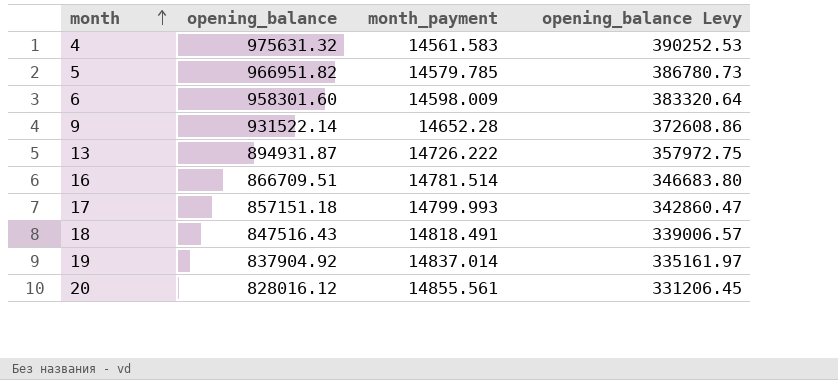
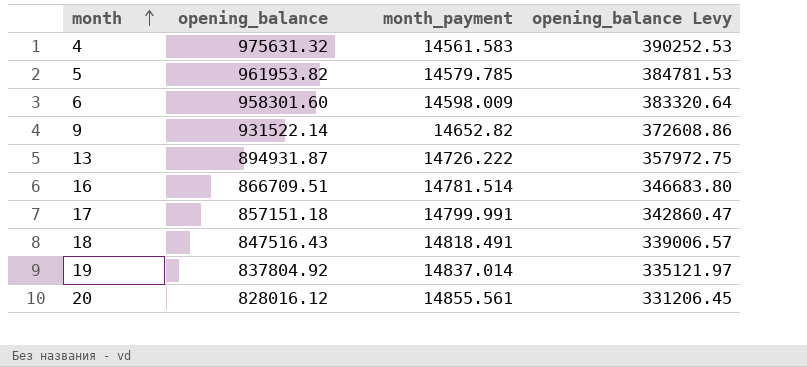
5 | opening_balance: 966951.82 -> 961953.82
5 | opening_balance Levy: 386780.73 -> 384781.53
9 | month_payment: 14652.28 -> 14652.82
17 | month_payment: 14799.993 -> 14799.991
19 | opening_balance: 837904.92 -> 837804.92
19 | opening_balance Levy: 335161.97 -> 335121.97

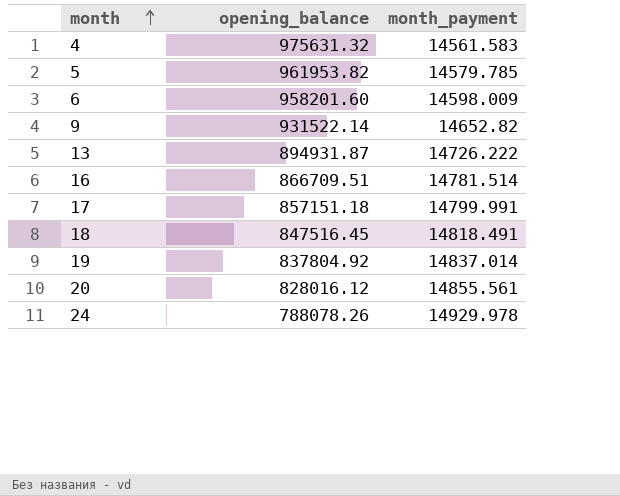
column opening_balance Levy | formula: [opening_balance] * 0.4 -> none
6 | opening_balance: 958301.60 -> 958201.60
18 | opening_balance: 847516.43 -> 847516.45
row 24: none -> 788078.26 | 14929.978

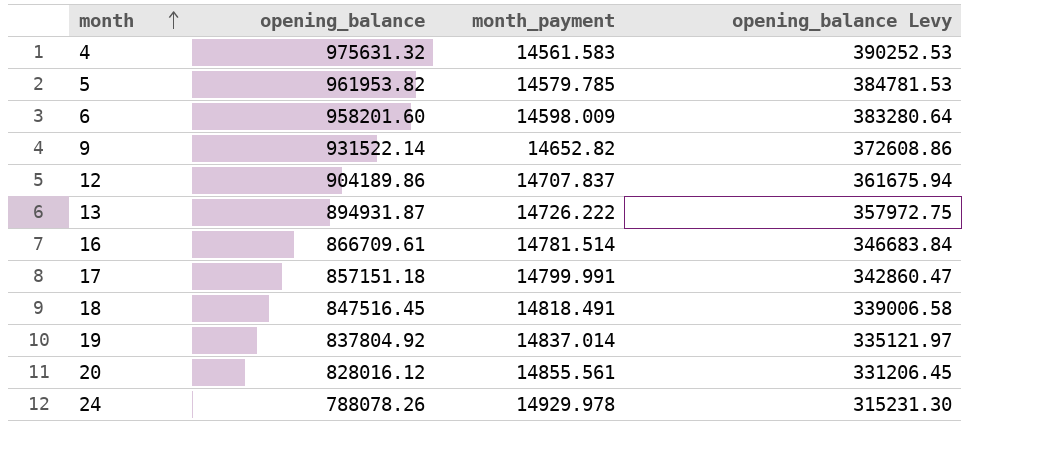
column opening_balance Levy | formula: none -> [opening_balance] * 0.4
row 12: none -> 904189.86 | 14707.837 | 361675.94
16 | opening_balance: 866709.51 -> 866709.61

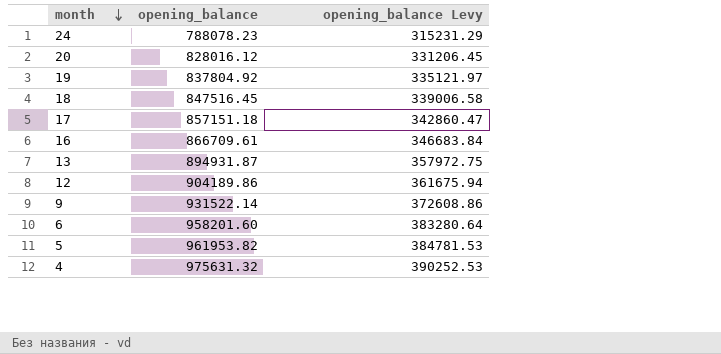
row order: month ascending -> month descending
column month_payment | position: 3 -> none
24 | opening_balance: 788078.26 -> 788078.23
24 | opening_balance Levy: 315231.30 -> 315231.29

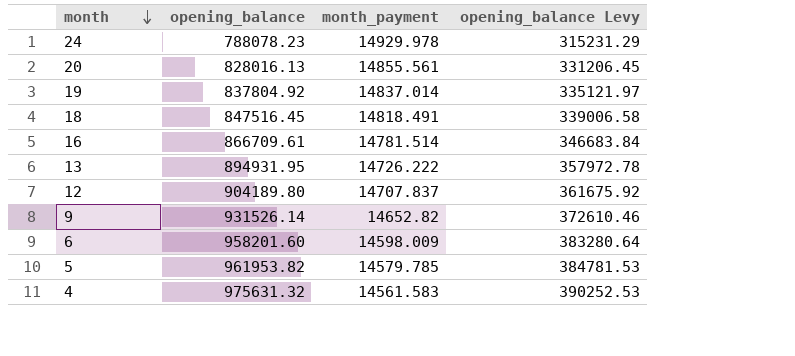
column month_payment | position: none -> 3
row 17: 857151.18 | 342860.47 -> none
20 | opening_balance: 828016.12 -> 828016.13
13 | opening_balance: 894931.87 -> 894931.95
13 | opening_balance Levy: 357972.75 -> 357972.78
12 | opening_balance: 904189.86 -> 904189.80
12 | opening_balance Levy: 361675.94 -> 361675.92
9 | opening_balance: 931522.14 -> 931526.14
9 | opening_balance Levy: 372608.86 -> 372610.46

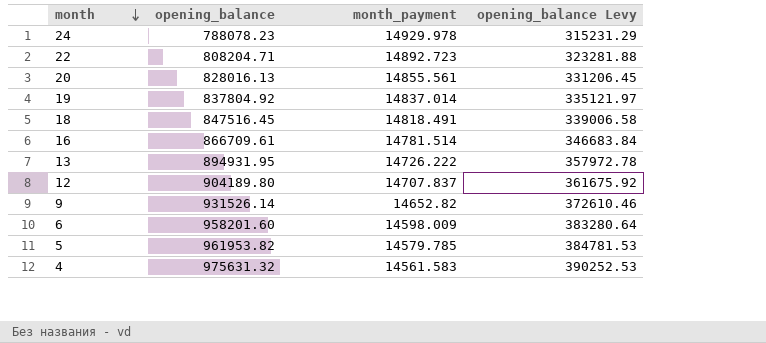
row 22: none -> 808204.71 | 14892.723 | 323281.88

